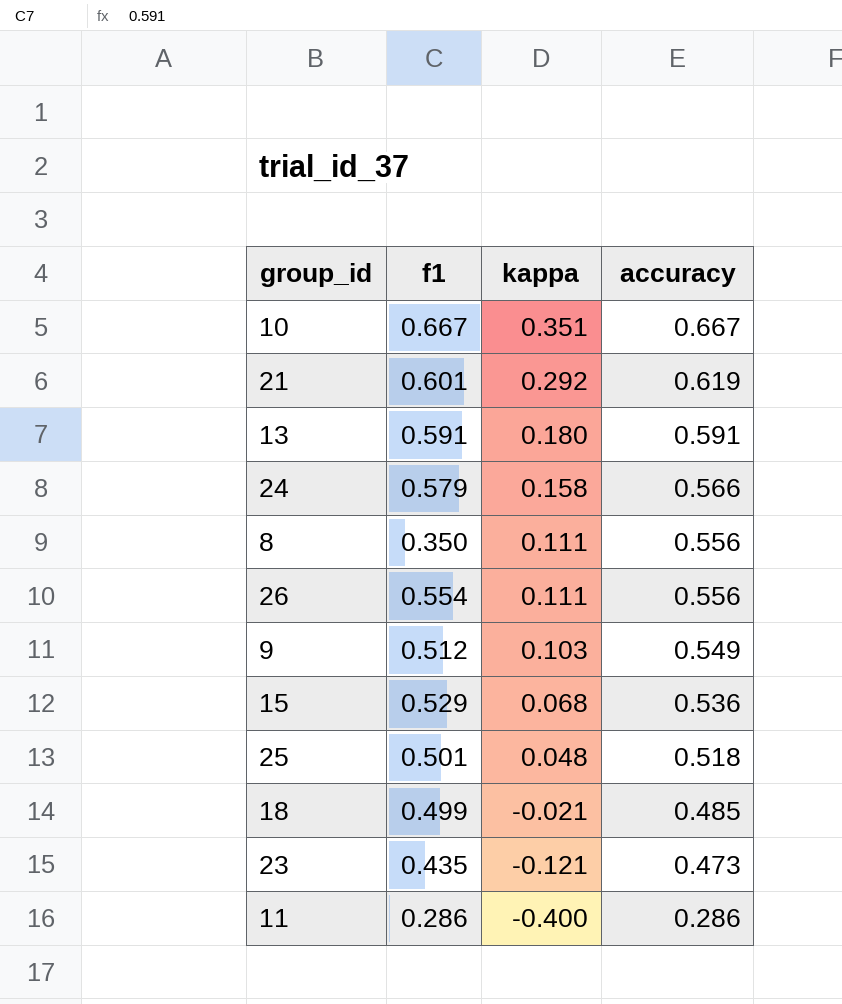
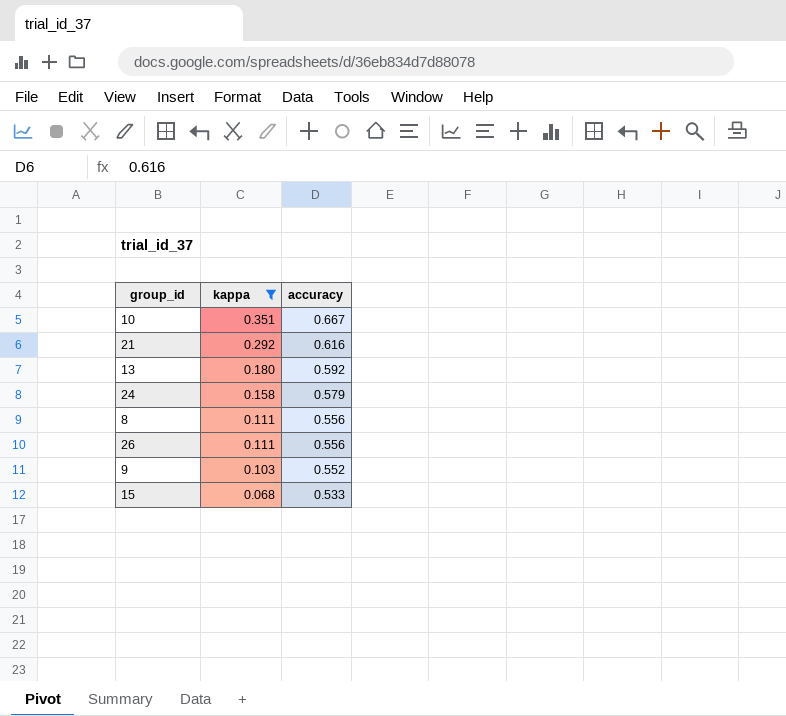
filter: none -> kappa >= 0.068
column f1 | position: 2 -> none
21 | accuracy: 0.619 -> 0.616
13 | accuracy: 0.591 -> 0.592
24 | accuracy: 0.566 -> 0.579
9 | accuracy: 0.549 -> 0.552
15 | accuracy: 0.536 -> 0.533

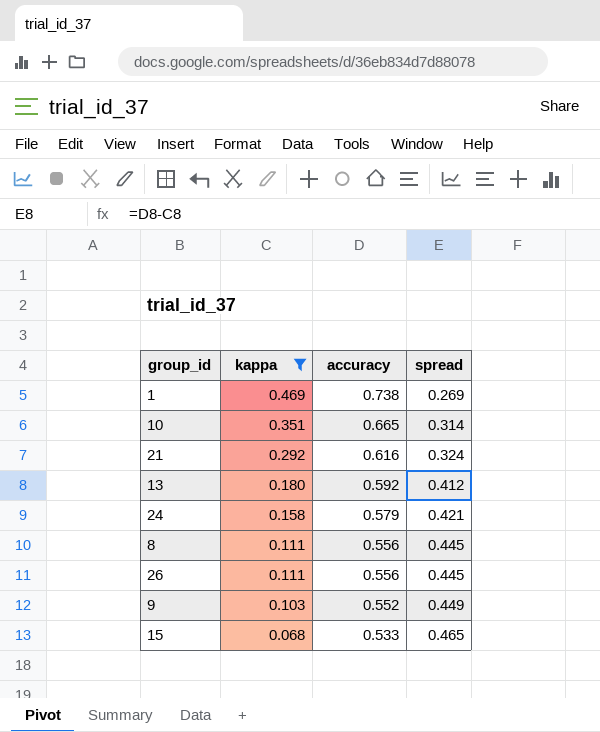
column spread | formula: none -> [accuracy] - [kappa]
row 1: none -> 0.469 | 0.738 | 0.269
10 | accuracy: 0.667 -> 0.665

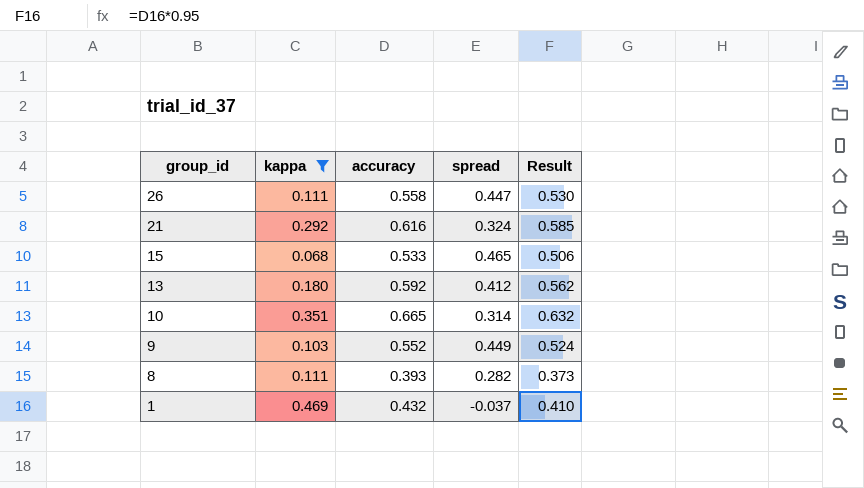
row order: kappa descending -> group_id descending
column Result | formula: none -> [accuracy] * 0.95
row 24: 0.158 | 0.579 | 0.421 -> none
26 | accuracy: 0.556 -> 0.558
26 | spread: 0.445 -> 0.447
8 | accuracy: 0.556 -> 0.393
8 | spread: 0.445 -> 0.282
1 | accuracy: 0.738 -> 0.432
1 | spread: 0.269 -> -0.037

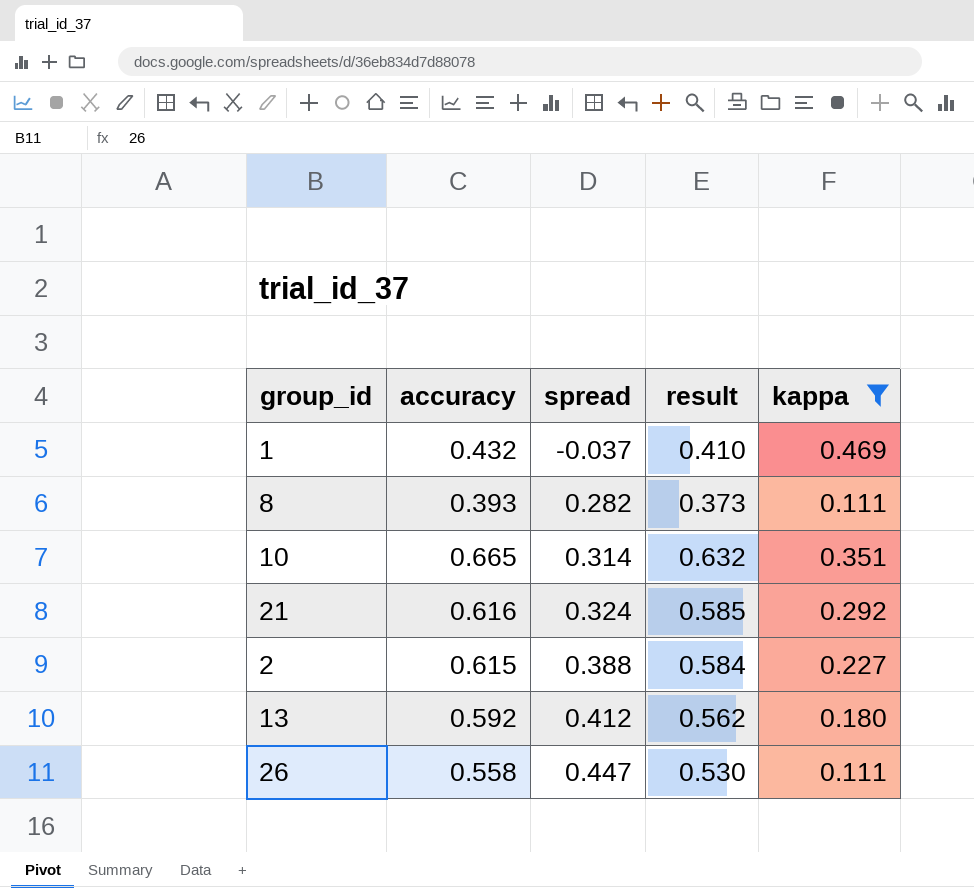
row order: group_id descending -> spread ascending
column name: Result -> result
column kappa | position: 2 -> 5
row 15: 0.068 | 0.533 | 0.465 | 0.506 -> none
row 9: 0.103 | 0.552 | 0.449 | 0.524 -> none
row 2: none -> 0.615 | 0.388 | 0.584 | 0.227

